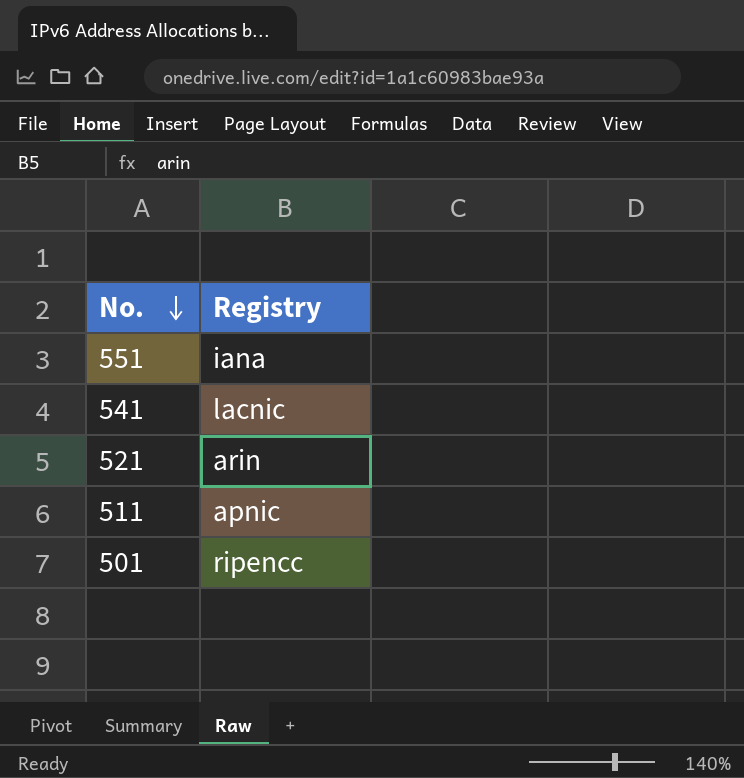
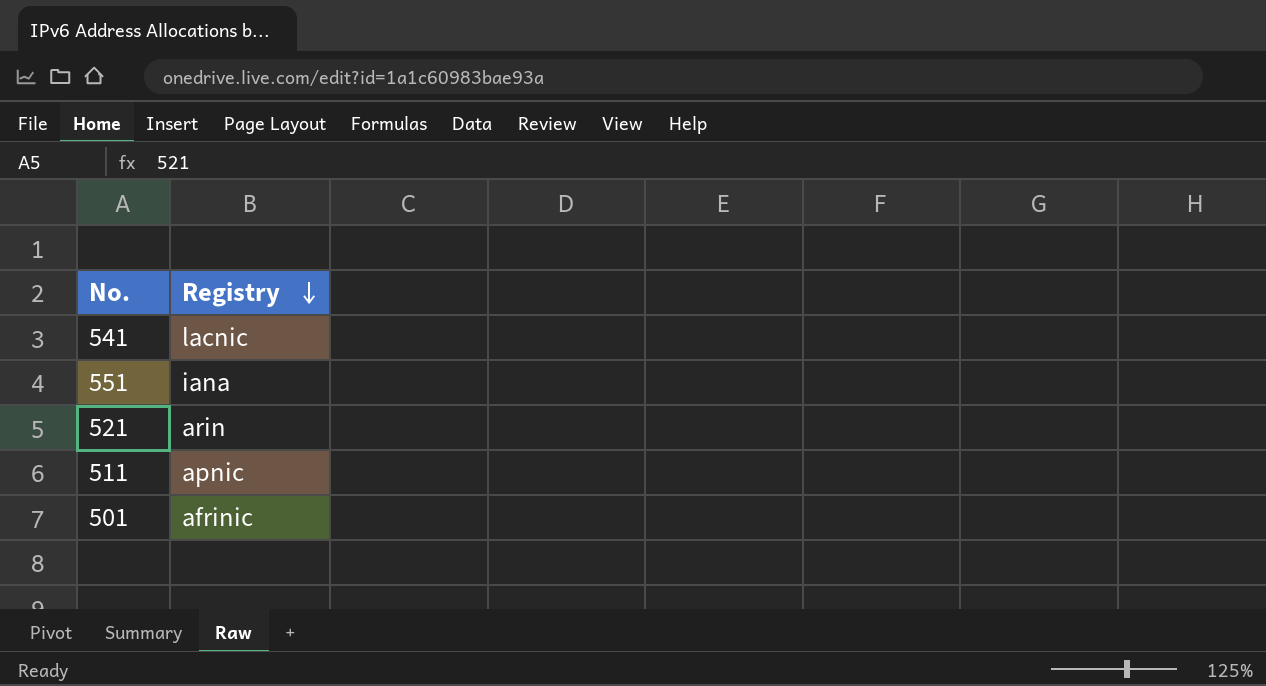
row order: No. descending -> Registry descending
501 | Registry: ripencc -> afrinic

